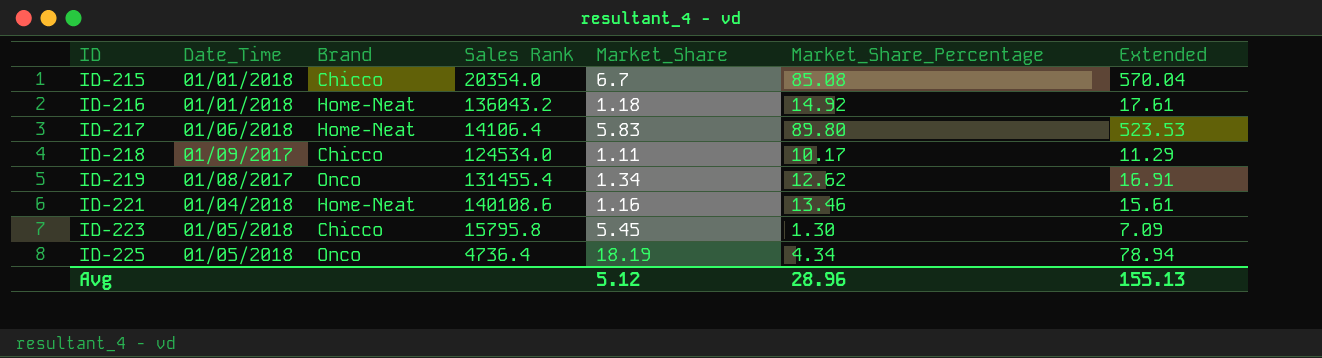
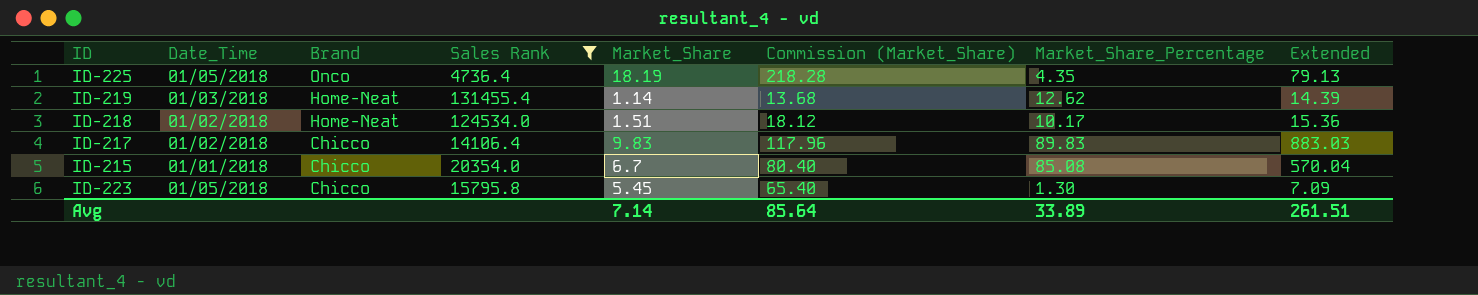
filter: none -> Sales Rank <= 131455.4
row order: ID ascending -> Brand descending
column Commission (Market_Share) | formula: none -> [Market_Share] * 12
ID-225 | Market_Share_Percentage: 4.34 -> 4.35
ID-225 | Extended: 78.94 -> 79.13
ID-219 | Date_Time: 01/08/2017 -> 01/03/2018
ID-219 | Brand: Onco -> Home-Neat
ID-219 | Market_Share: 1.34 -> 1.14
ID-219 | Extended: 16.91 -> 14.39
ID-218 | Date_Time: 01/09/2017 -> 01/02/2018
ID-218 | Brand: Chicco -> Home-Neat
ID-218 | Market_Share: 1.11 -> 1.51
ID-218 | Extended: 11.29 -> 15.36
ID-217 | Date_Time: 01/06/2018 -> 01/02/2018
ID-217 | Brand: Home-Neat -> Chicco
ID-217 | Market_Share: 5.83 -> 9.83
ID-217 | Market_Share_Percentage: 89.80 -> 89.83
ID-217 | Extended: 523.53 -> 883.03
Avg | Market_Share: 5.12 -> 7.14
Avg | Market_Share_Percentage: 28.96 -> 33.89
Avg | Extended: 155.13 -> 261.51

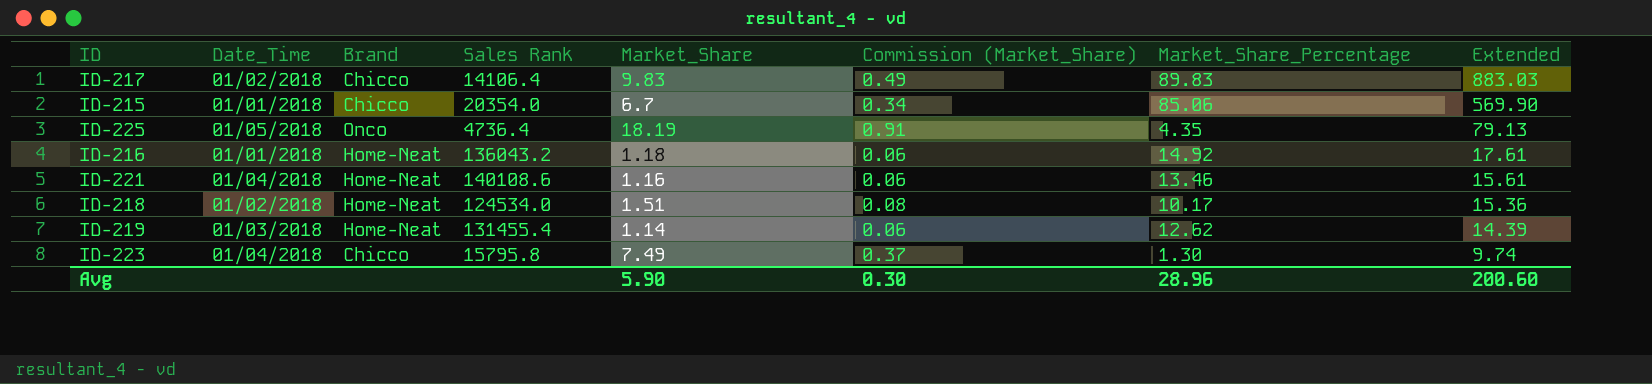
filter: Sales Rank <= 131455.4 -> none
row order: Brand descending -> Extended descending
column Commission (Market_Share) | formula: [Market_Share] * 12 -> [Market_Share] * 0.05
ID-215 | Market_Share_Percentage: 85.08 -> 85.06
ID-215 | Extended: 570.04 -> 569.90
ID-223 | Date_Time: 01/05/2018 -> 01/04/2018
ID-223 | Market_Share: 5.45 -> 7.49
ID-223 | Extended: 7.09 -> 9.74
Avg | Market_Share: 7.14 -> 5.90
Avg | Commission (Market_Share): 85.64 -> 0.30
Avg | Market_Share_Percentage: 33.89 -> 28.96
Avg | Extended: 261.51 -> 200.60

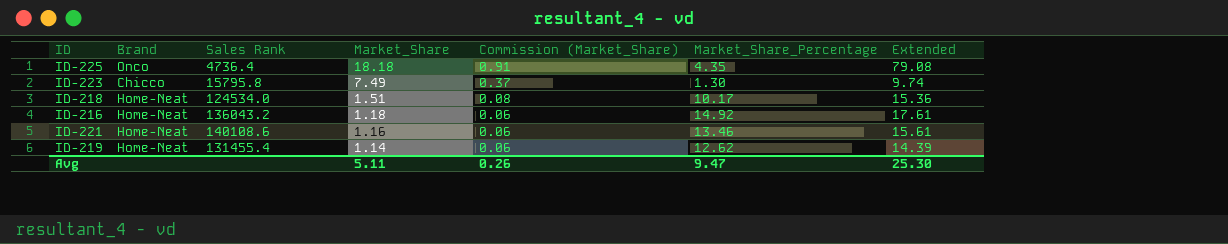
row order: Extended descending -> Market_Share descending
column Date_Time | position: 2 -> none
row ID-217: 01/02/2018 | Chicco | 14106.4 | 9.83 | 0.49 | 89.83 | 883.03 -> none
row ID-215: 01/01/2018 | Chicco | 20354.0 | 6.7 | 0.34 | 85.06 | 569.90 -> none
ID-225 | Market_Share: 18.19 -> 18.18
ID-225 | Extended: 79.13 -> 79.08
Avg | Market_Share: 5.90 -> 5.11
Avg | Commission (Market_Share): 0.30 -> 0.26
Avg | Market_Share_Percentage: 28.96 -> 9.47
Avg | Extended: 200.60 -> 25.30

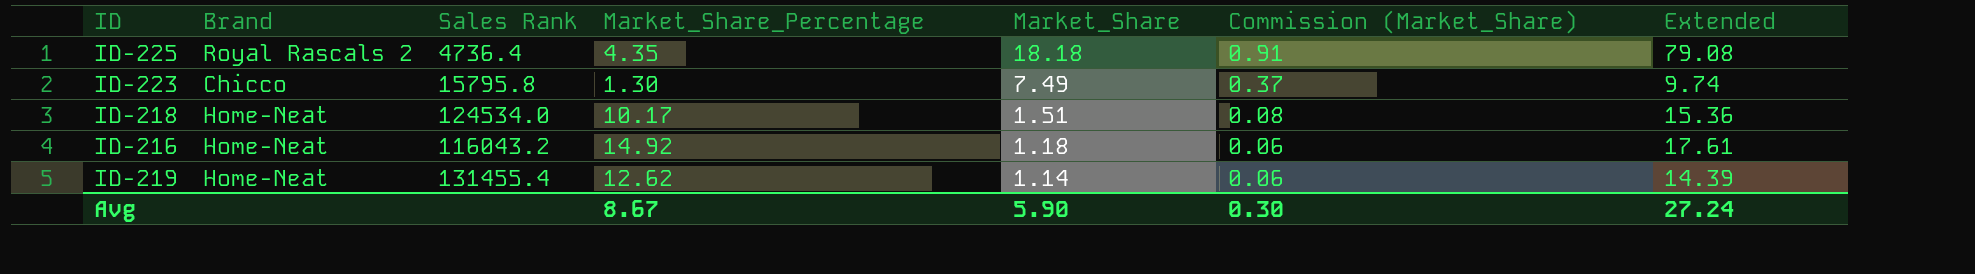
column Market_Share_Percentage | position: 6 -> 4
row ID-221: Home-Neat | 140108.6 | 1.16 | 0.06 | 13.46 | 15.61 -> none
ID-225 | Brand: Onco -> Royal Rascals 2
ID-216 | Sales Rank: 136043.2 -> 116043.2
Avg | Market_Share_Percentage: 9.47 -> 8.67
Avg | Market_Share: 5.11 -> 5.90
Avg | Commission (Market_Share): 0.26 -> 0.30
Avg | Extended: 25.30 -> 27.24

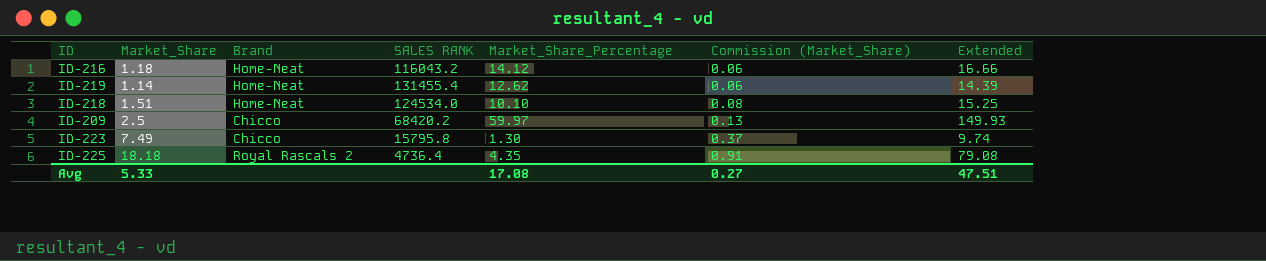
row order: Market_Share descending -> Commission (Market_Share) ascending
column Market_Share | position: 5 -> 2
column name: Sales Rank -> SALES RANK
ID-216 | Market_Share_Percentage: 14.92 -> 14.12
ID-216 | Extended: 17.61 -> 16.66
ID-218 | Market_Share_Percentage: 10.17 -> 10.10
ID-218 | Extended: 15.36 -> 15.25
row ID-209: none -> 2.5 | Chicco | 68420.2 | 59.97 | 0.13 | 149.93
Avg | Market_Share: 5.90 -> 5.33
Avg | Market_Share_Percentage: 8.67 -> 17.08
Avg | Commission (Market_Share): 0.30 -> 0.27
Avg | Extended: 27.24 -> 47.51

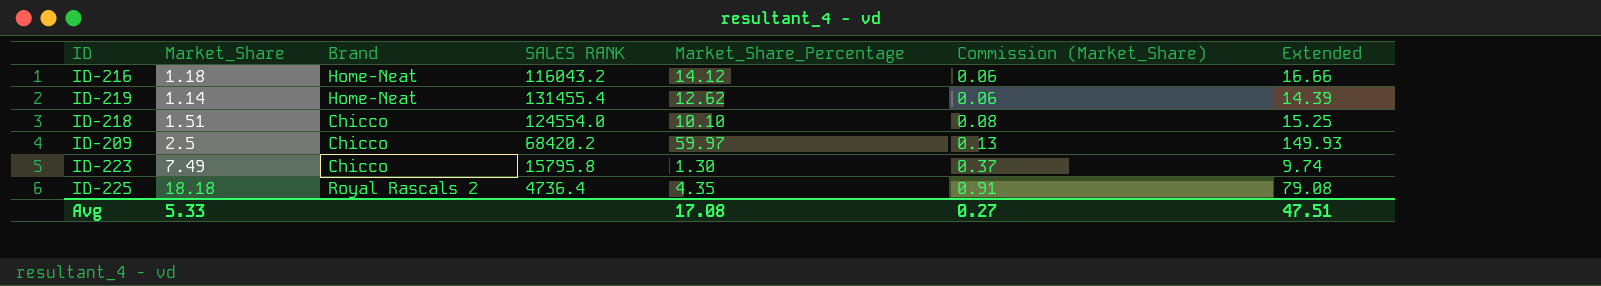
ID-218 | Brand: Home-Neat -> Chicco
ID-218 | SALES RANK: 124534.0 -> 124554.0

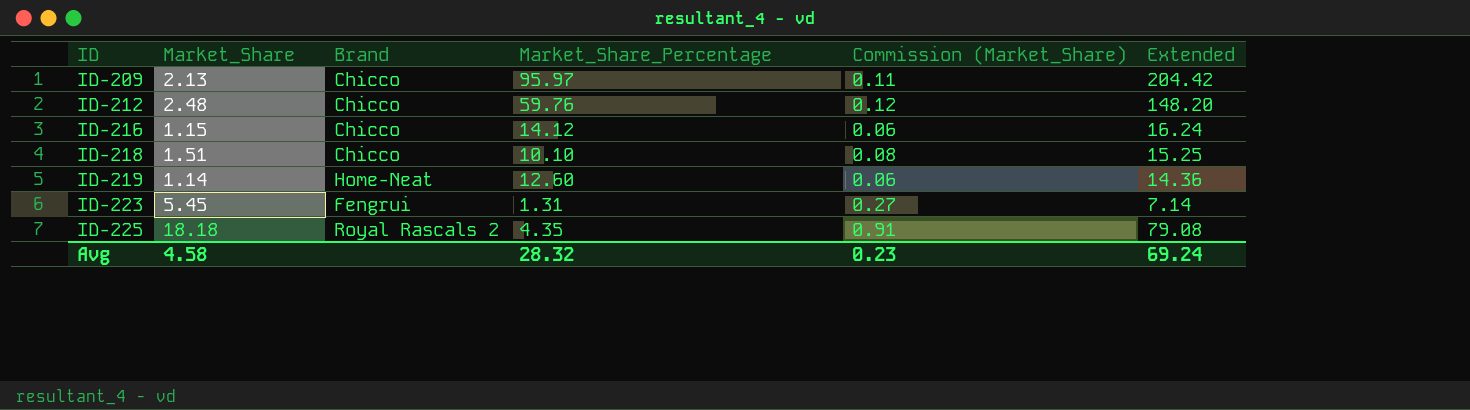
row order: Commission (Market_Share) ascending -> ID ascending
column SALES RANK | position: 4 -> none
ID-209 | Market_Share: 2.5 -> 2.13
ID-209 | Market_Share_Percentage: 59.97 -> 95.97
ID-209 | Commission (Market_Share): 0.13 -> 0.11
ID-209 | Extended: 149.93 -> 204.42
row ID-212: none -> 2.48 | Chicco | 59.76 | 0.12 | 148.20
ID-216 | Market_Share: 1.18 -> 1.15
ID-216 | Brand: Home-Neat -> Chicco
ID-216 | Extended: 16.66 -> 16.24
ID-219 | Market_Share_Percentage: 12.62 -> 12.60
ID-219 | Extended: 14.39 -> 14.36
ID-223 | Market_Share: 7.49 -> 5.45
ID-223 | Brand: Chicco -> Fengrui
ID-223 | Market_Share_Percentage: 1.30 -> 1.31
ID-223 | Commission (Market_Share): 0.37 -> 0.27
ID-223 | Extended: 9.74 -> 7.14
Avg | Market_Share: 5.33 -> 4.58
Avg | Market_Share_Percentage: 17.08 -> 28.32
Avg | Commission (Market_Share): 0.27 -> 0.23
Avg | Extended: 47.51 -> 69.24

